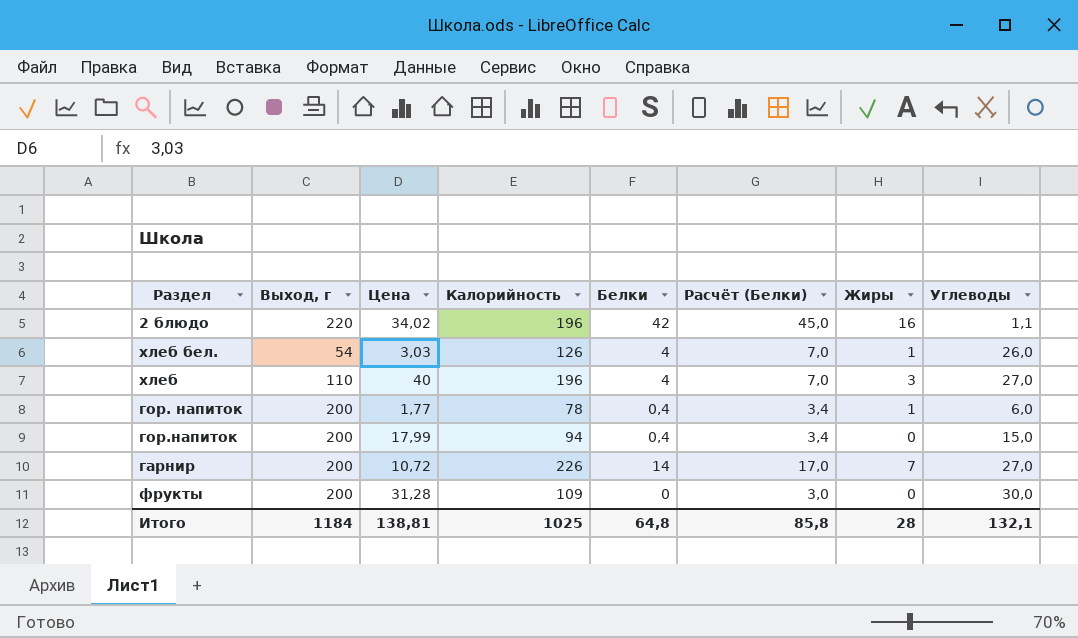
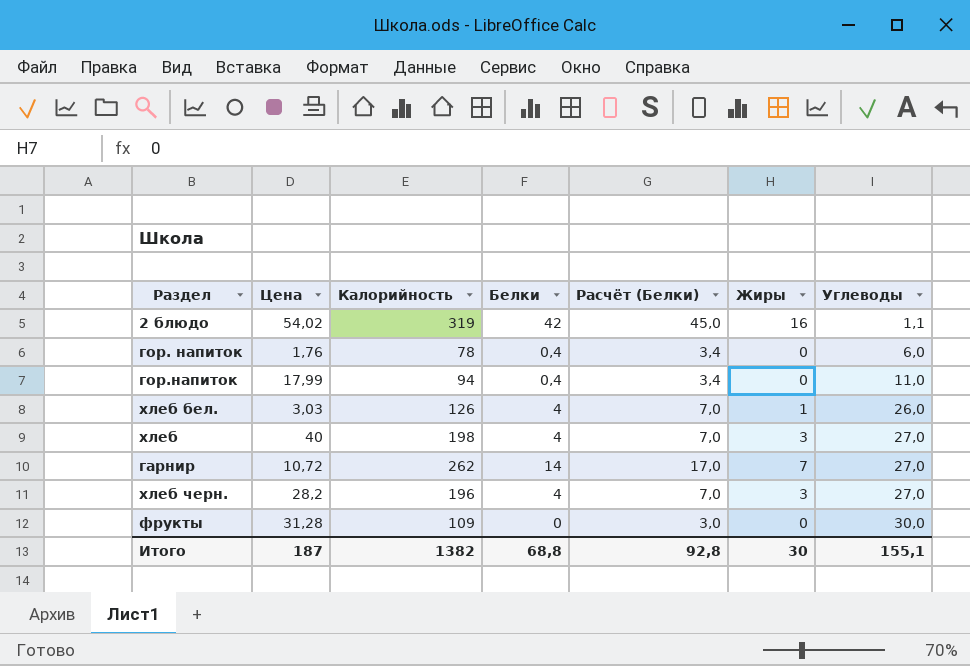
row order: none -> Углеводы ascending
column Выход, г | position: 2 -> none
2 блюдо | Цена: 34,02 -> 54,02
2 блюдо | Калорийность: 196 -> 319
гор. напиток | Цена: 1,77 -> 1,76
гор. напиток | Жиры: 1 -> 0
гор.напиток | Углеводы: 15,0 -> 11,0
хлеб | Калорийность: 196 -> 198
гарнир | Калорийность: 226 -> 262
row хлеб черн.: none -> 28,2 | 196 | 4 | 7,0 | 3 | 27,0
Итого | Цена: 138,81 -> 187
Итого | Калорийность: 1025 -> 1382
Итого | Белки: 64,8 -> 68,8
Итого | Расчёт (Белки): 85,8 -> 92,8
Итого | Жиры: 28 -> 30
Итого | Углеводы: 132,1 -> 155,1

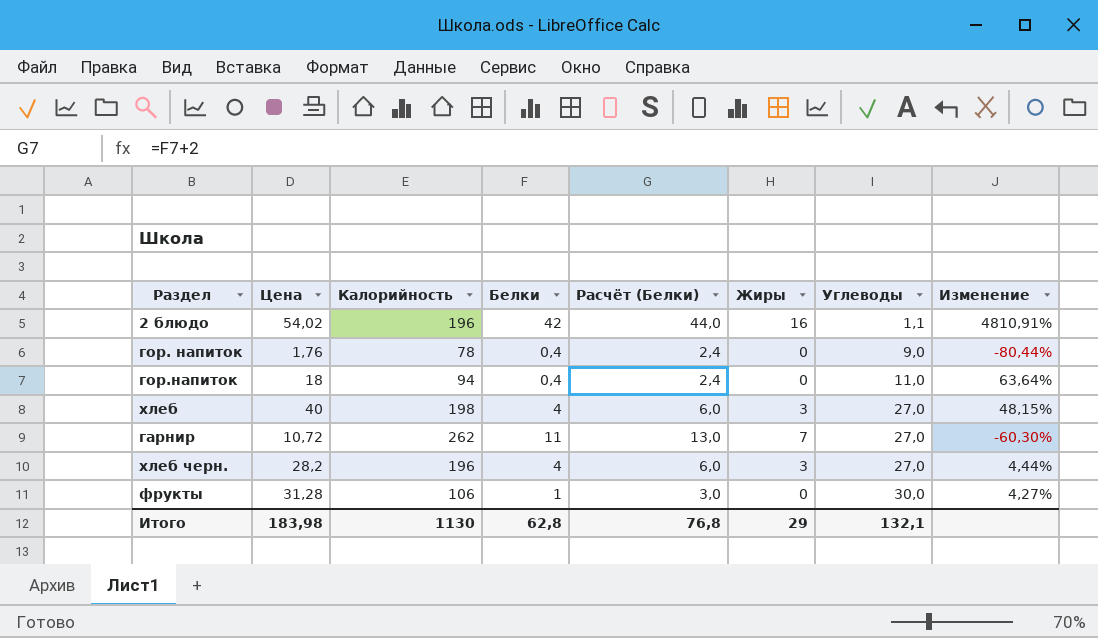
column Расчёт (Белки) | formula: [Белки] + 3 -> [Белки] + 2
column Изменение | formula: none -> ([Цена] - [Углеводы]) / [Углеводы]
row хлеб бел.: 3,03 | 126 | 4 | 7,0 | 1 | 26,0 -> none
2 блюдо | Калорийность: 319 -> 196
гор. напиток | Углеводы: 6,0 -> 9,0
гор.напиток | Цена: 17,99 -> 18
гарнир | Белки: 14 -> 11
фрукты | Калорийность: 109 -> 106
фрукты | Белки: 0 -> 1
Итого | Цена: 187 -> 183,98
Итого | Калорийность: 1382 -> 1130
Итого | Белки: 68,8 -> 62,8
Итого | Расчёт (Белки): 92,8 -> 76,8
Итого | Жиры: 30 -> 29
Итого | Углеводы: 155,1 -> 132,1

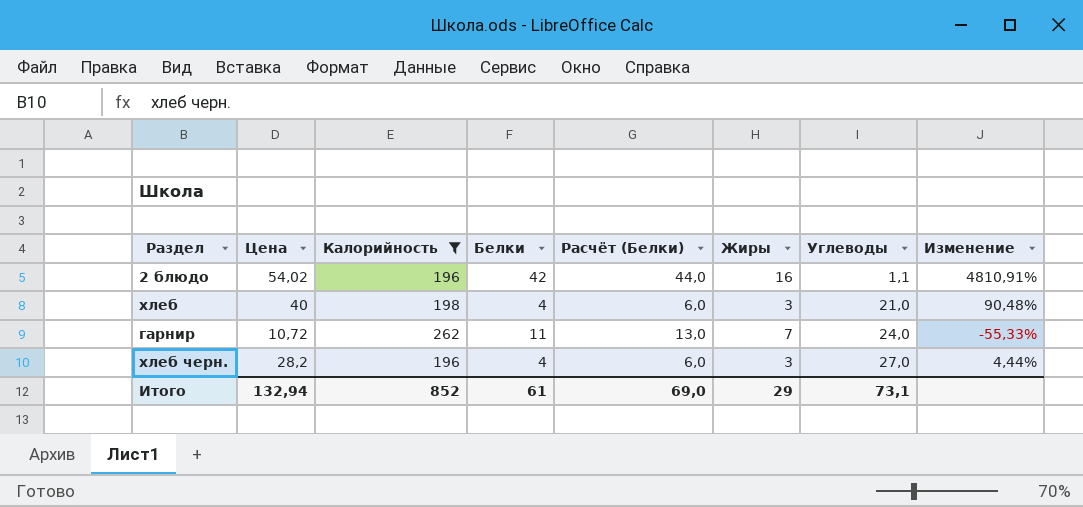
filter: none -> Калорийность >= 196
хлеб | Углеводы: 27,0 -> 21,0
хлеб | Изменение: 48,15% -> 90,48%
гарнир | Углеводы: 27,0 -> 24,0
гарнир | Изменение: -60,30% -> -55,33%
Итого | Цена: 183,98 -> 132,94
Итого | Калорийность: 1130 -> 852
Итого | Белки: 62,8 -> 61
Итого | Расчёт (Белки): 76,8 -> 69,0
Итого | Углеводы: 132,1 -> 73,1

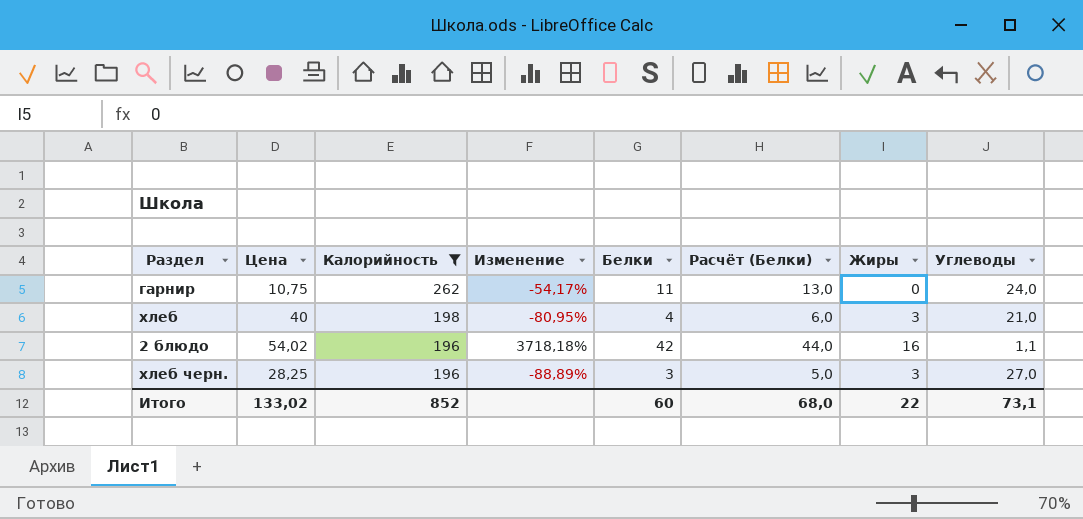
row order: Углеводы ascending -> Калорийность descending
column Изменение | formula: ([Цена] - [Углеводы]) / [Углеводы] -> ([Белки] - [Углеводы]) / [Углеводы]
column Изменение | position: 8 -> 4
гарнир | Цена: 10,72 -> 10,75
гарнир | Жиры: 7 -> 0
хлеб черн. | Цена: 28,2 -> 28,25
хлеб черн. | Белки: 4 -> 3
хлеб черн. | Расчёт (Белки): 6,0 -> 5,0
Итого | Цена: 132,94 -> 133,02
Итого | Белки: 61 -> 60
Итого | Расчёт (Белки): 69,0 -> 68,0
Итого | Жиры: 29 -> 22

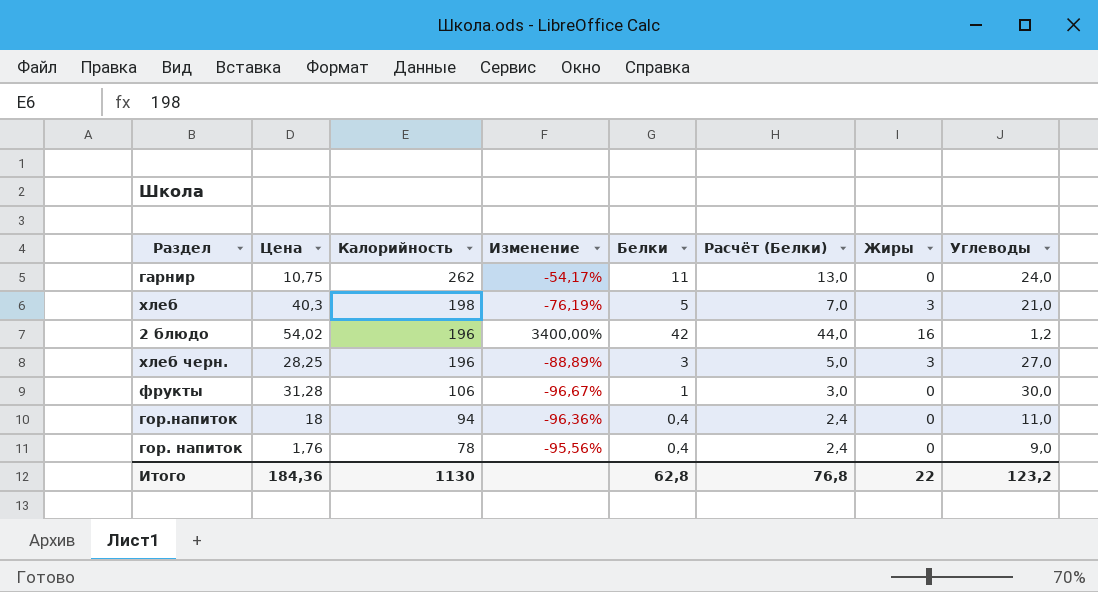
filter: Калорийность >= 196 -> none
хлеб | Цена: 40 -> 40,3
хлеб | Изменение: -80,95% -> -76,19%
хлеб | Белки: 4 -> 5
хлеб | Расчёт (Белки): 6,0 -> 7,0
2 блюдо | Изменение: 3718,18% -> 3400,00%
2 блюдо | Углеводы: 1,1 -> 1,2
Итого | Цена: 133,02 -> 184,36
Итого | Калорийность: 852 -> 1130
Итого | Белки: 60 -> 62,8
Итого | Расчёт (Белки): 68,0 -> 76,8
Итого | Углеводы: 73,1 -> 123,2

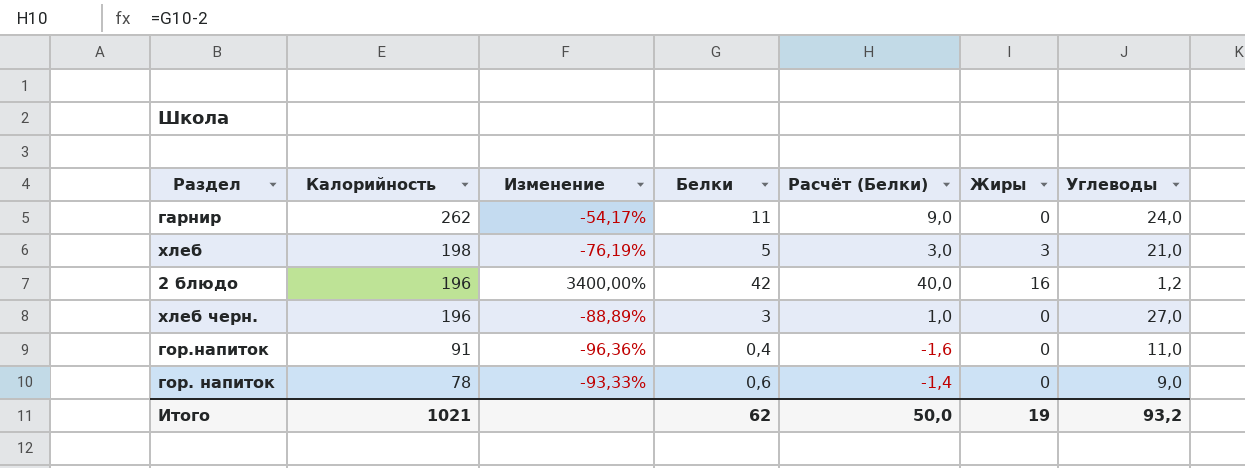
column Цена | position: 2 -> none
column Расчёт (Белки) | formula: [Белки] + 2 -> [Белки] - 2
row фрукты: 31,28 | 106 | -96,67% | 1 | 3,0 | 0 | 30,0 -> none
хлеб черн. | Жиры: 3 -> 0
гор.напиток | Калорийность: 94 -> 91
гор. напиток | Изменение: -95,56% -> -93,33%
гор. напиток | Белки: 0,4 -> 0,6
Итого | Калорийность: 1130 -> 1021
Итого | Белки: 62,8 -> 62
Итого | Расчёт (Белки): 76,8 -> 50,0
Итого | Жиры: 22 -> 19
Итого | Углеводы: 123,2 -> 93,2

